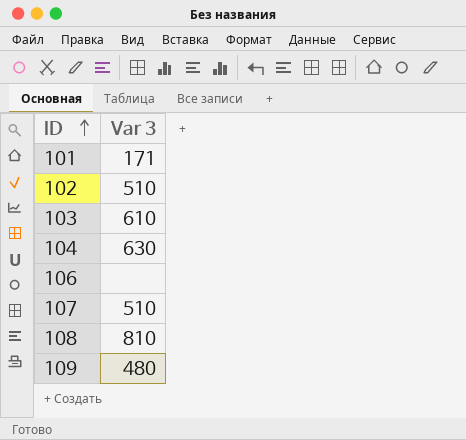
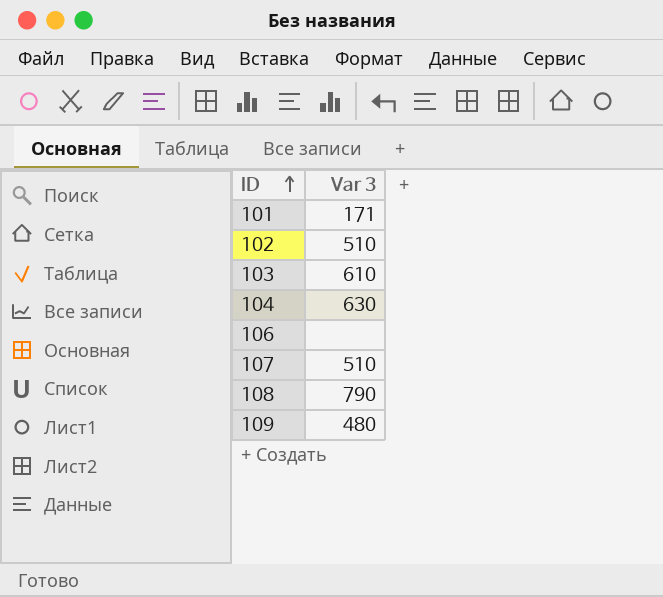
108 | Var 3: 810 -> 790

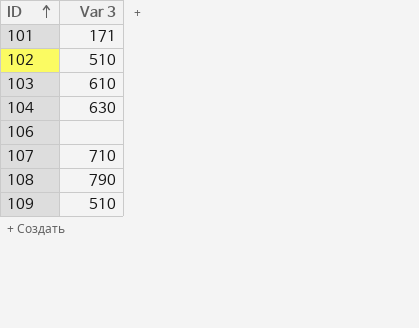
107 | Var 3: 510 -> 710
109 | Var 3: 480 -> 510

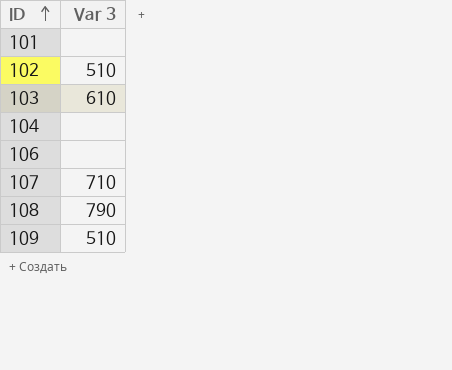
101 | Var 3: 171 -> none
104 | Var 3: 630 -> none

